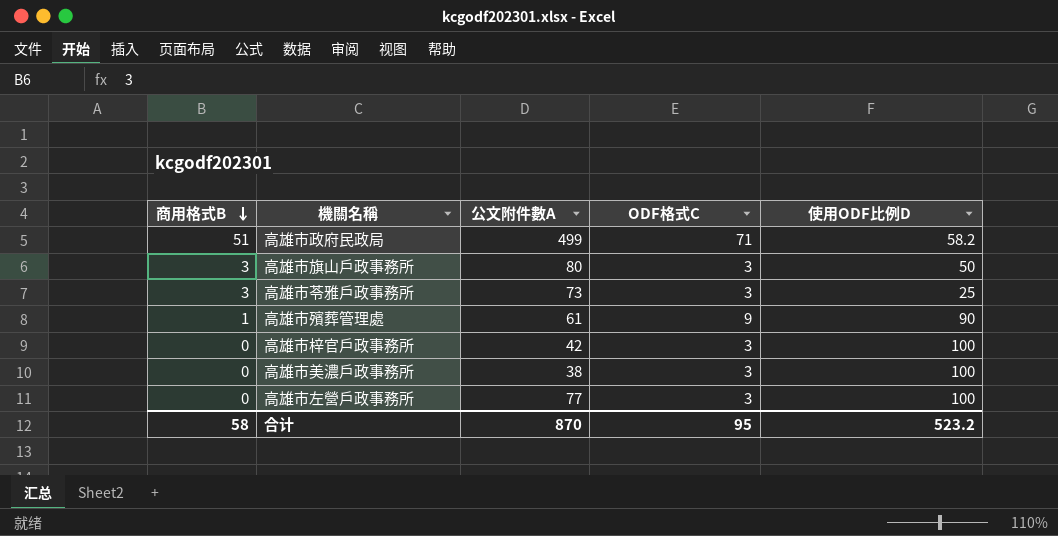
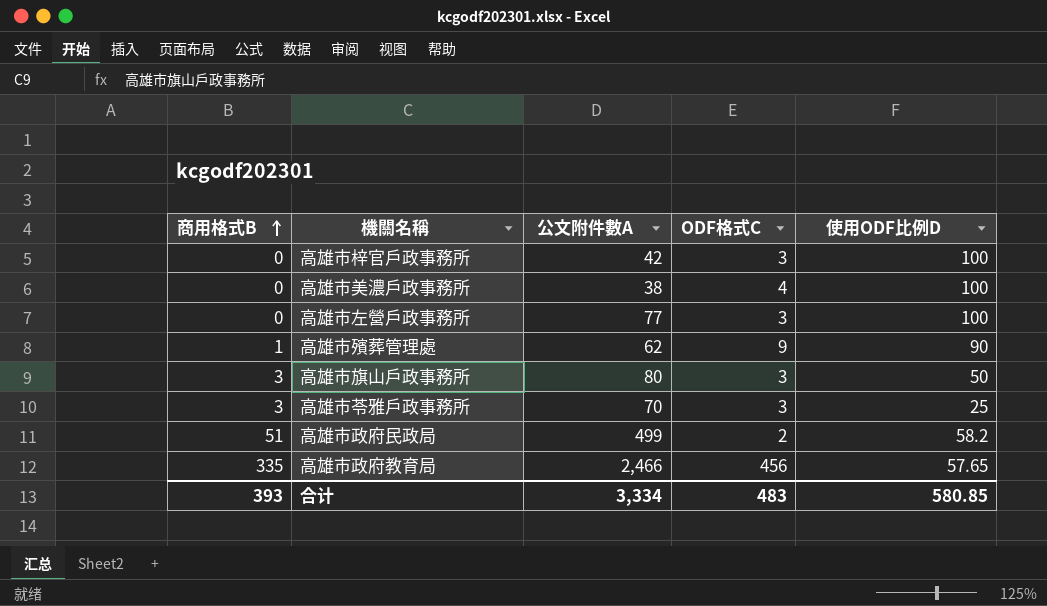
row order: 商用格式B descending -> 商用格式B ascending
高雄市美濃戶政事務所 | ODF格式C: 3 -> 4
高雄市殯葬管理處 | 公文附件數A: 61 -> 62
高雄市苓雅戶政事務所 | 公文附件數A: 73 -> 70
高雄市政府民政局 | ODF格式C: 71 -> 2
row 高雄市政府教育局: none -> 335 | 2,466 | 456 | 57.65
合计 | 商用格式B: 58 -> 393
合计 | 公文附件數A: 870 -> 3,334
合计 | ODF格式C: 95 -> 483
合计 | 使用ODF比例D: 523.2 -> 580.85

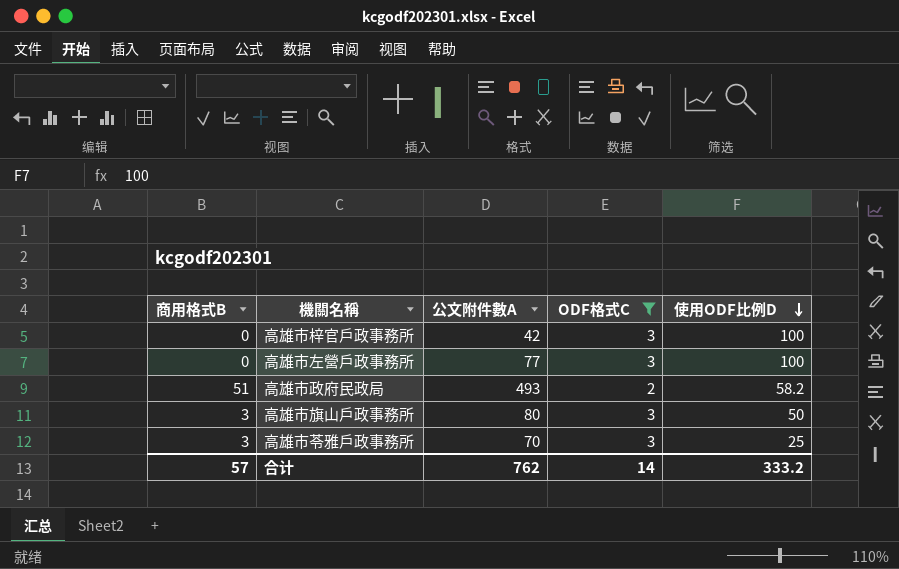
filter: none -> ODF格式C <= 3
row order: 商用格式B ascending -> 使用ODF比例D descending
高雄市政府民政局 | 公文附件數A: 499 -> 493
合计 | 商用格式B: 393 -> 57
合计 | 公文附件數A: 3,334 -> 762
合计 | ODF格式C: 483 -> 14
合计 | 使用ODF比例D: 580.85 -> 333.2

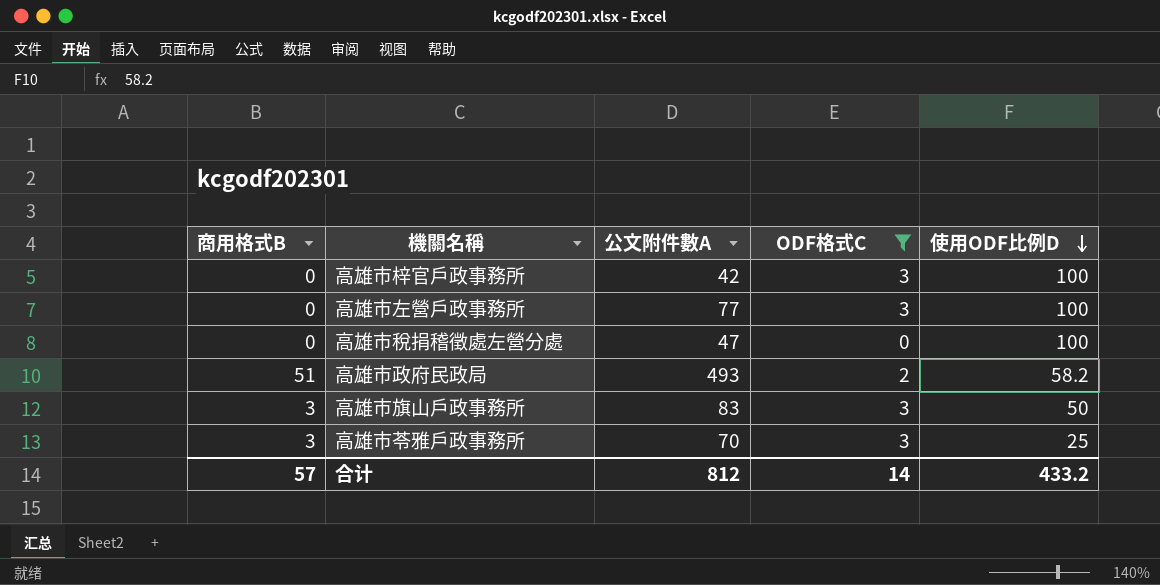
row 高雄市稅捐稽徵處左營分處: none -> 0 | 47 | 0 | 100
高雄市旗山戶政事務所 | 公文附件數A: 80 -> 83
合计 | 公文附件數A: 762 -> 812
合计 | 使用ODF比例D: 333.2 -> 433.2

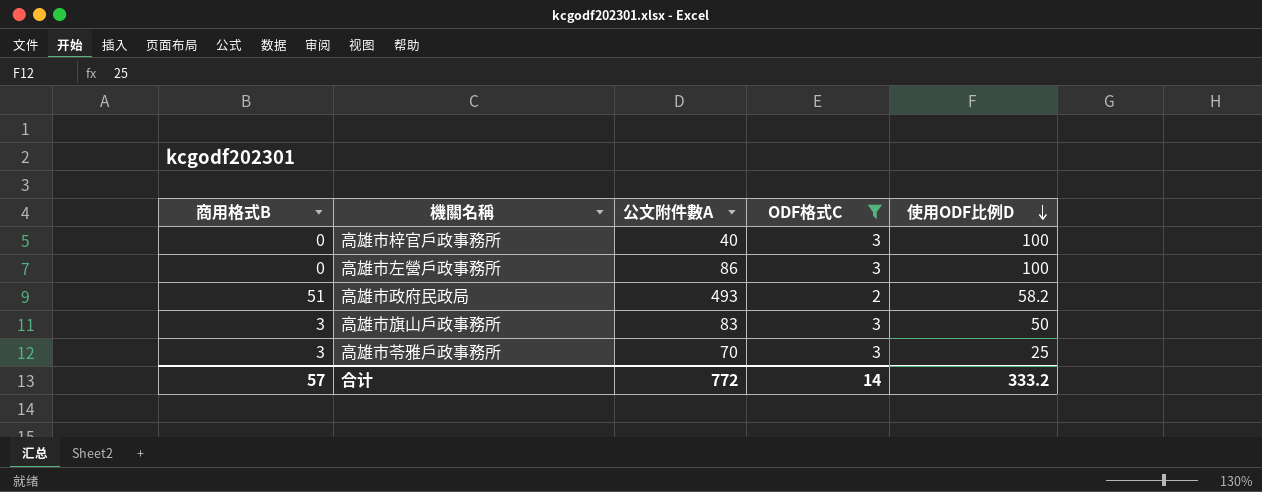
row 高雄市稅捐稽徵處左營分處: 0 | 47 | 0 | 100 -> none
高雄市梓官戶政事務所 | 公文附件數A: 42 -> 40
高雄市左營戶政事務所 | 公文附件數A: 77 -> 86
合计 | 公文附件數A: 812 -> 772
合计 | 使用ODF比例D: 433.2 -> 333.2

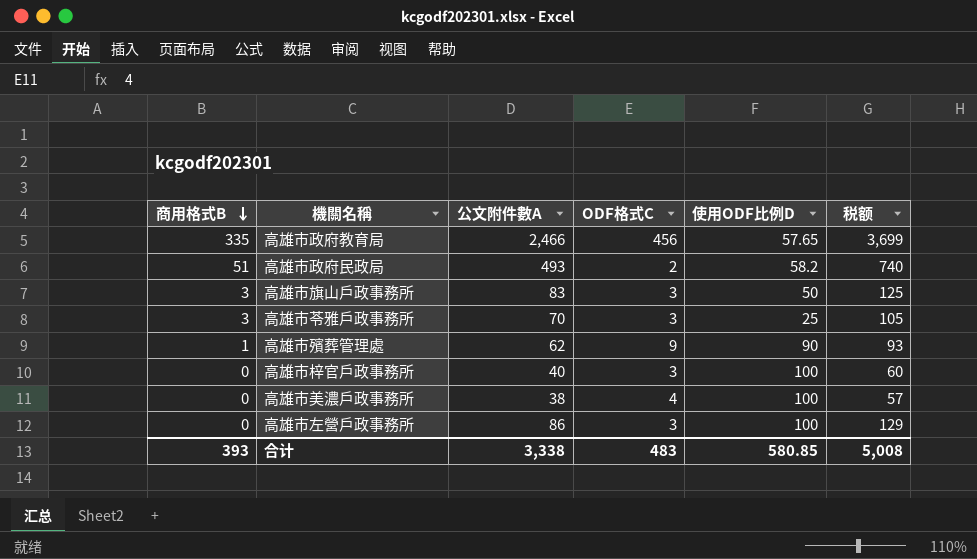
filter: ODF格式C <= 3 -> none
row order: 使用ODF比例D descending -> 商用格式B descending
column 税额 | formula: none -> [公文附件數A] * 1.5
合计 | 商用格式B: 57 -> 393
合计 | 公文附件數A: 772 -> 3,338
合计 | ODF格式C: 14 -> 483
合计 | 使用ODF比例D: 333.2 -> 580.85

